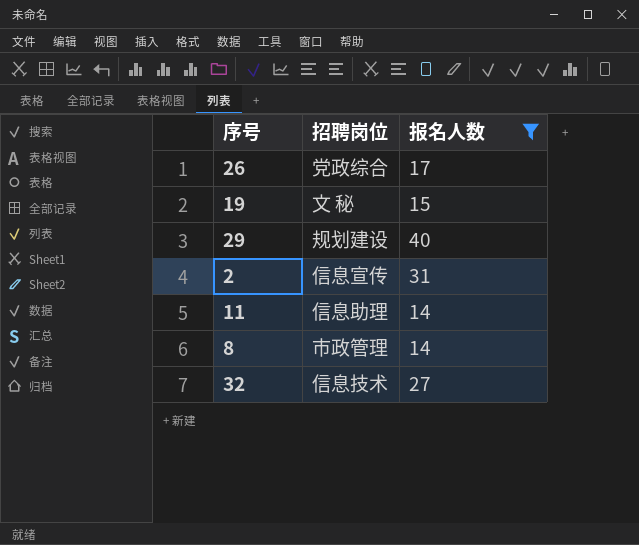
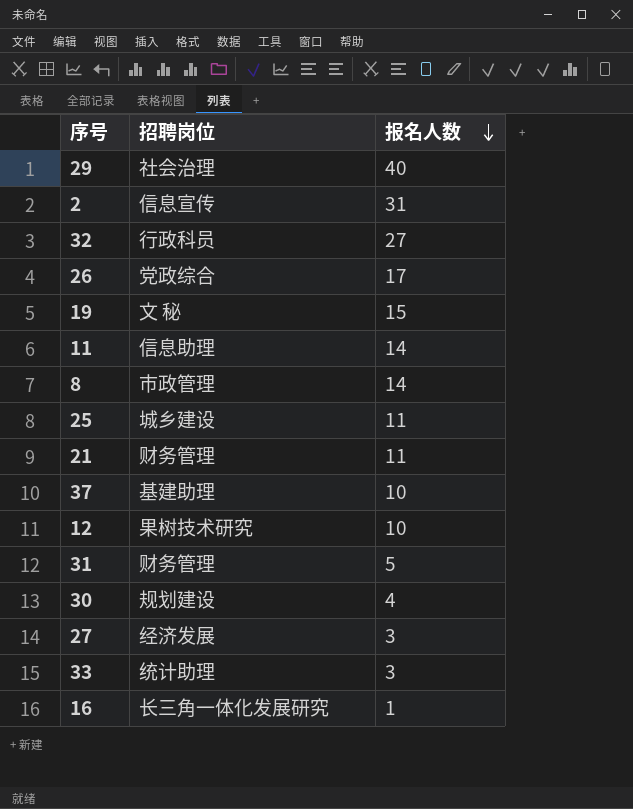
filter: 报名人数 >= 14 -> none
row order: none -> 报名人数 descending
29 | 招聘岗位: 规划建设 -> 社会治理
32 | 招聘岗位: 信息技术 -> 行政科员

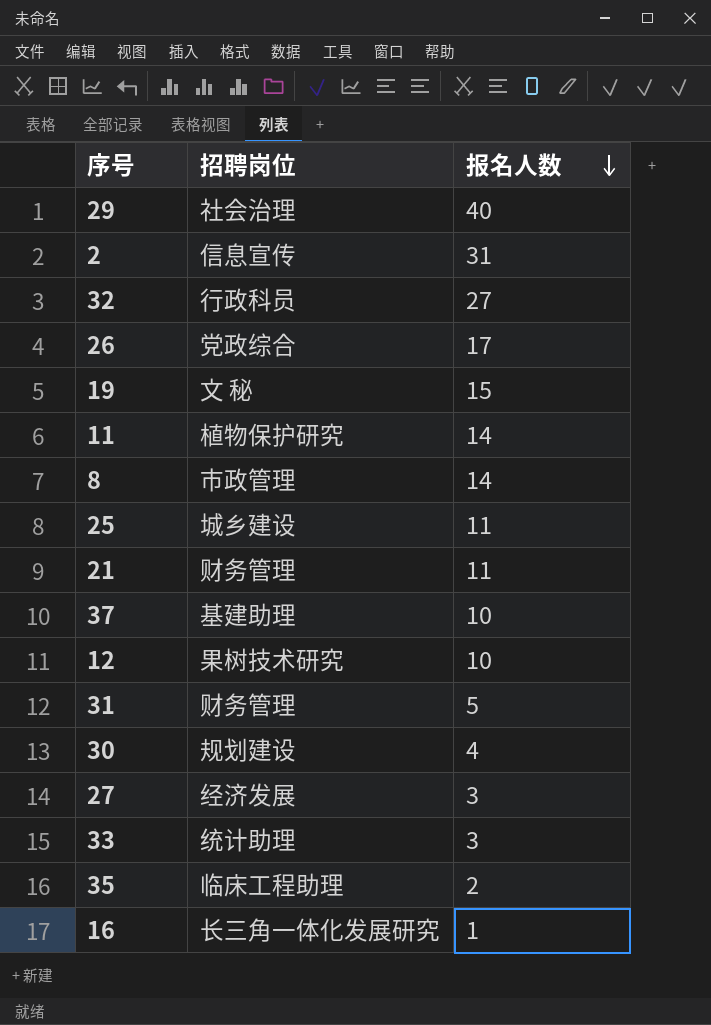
11 | 招聘岗位: 信息助理 -> 植物保护研究
row 35: none -> 临床工程助理 | 2

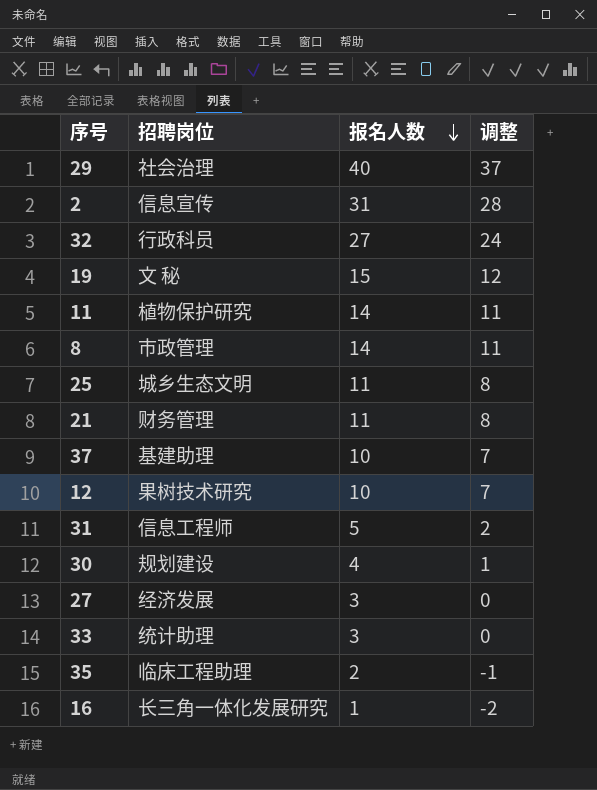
column 调整 | formula: none -> [报名人数] - 3
row 26: 党政综合 | 17 -> none
25 | 招聘岗位: 城乡建设 -> 城乡生态文明
31 | 招聘岗位: 财务管理 -> 信息工程师

